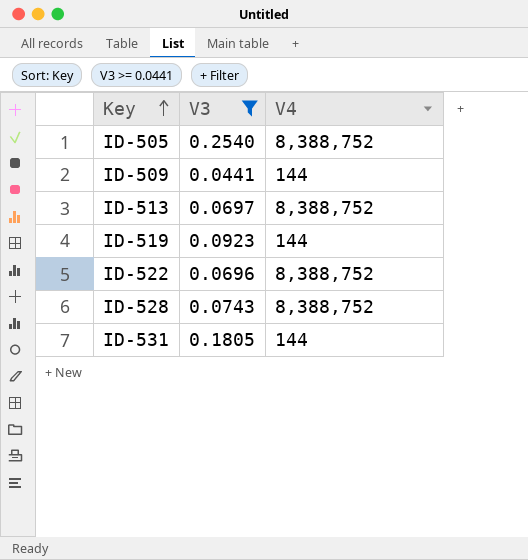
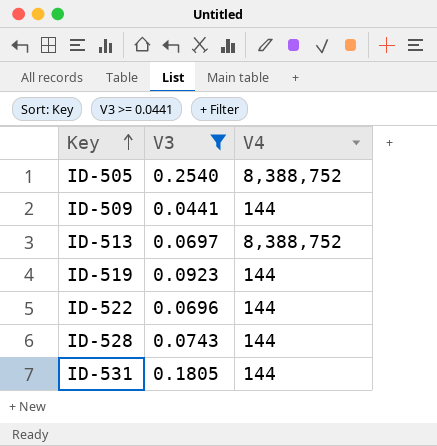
ID-522 | V4: 8,388,752 -> 144
ID-528 | V4: 8,388,752 -> 144

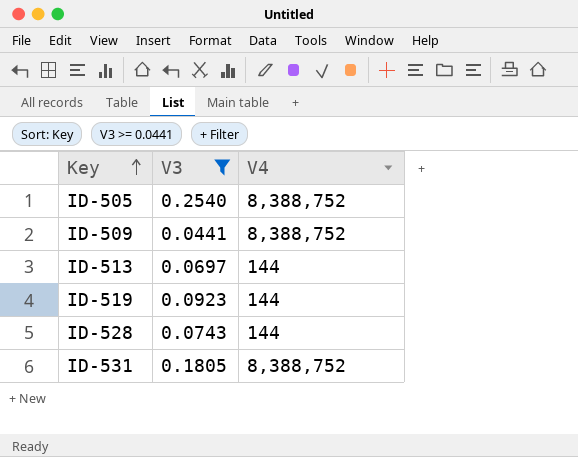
row ID-522: 0.0696 | 144 -> none
ID-509 | V4: 144 -> 8,388,752
ID-513 | V4: 8,388,752 -> 144
ID-531 | V4: 144 -> 8,388,752

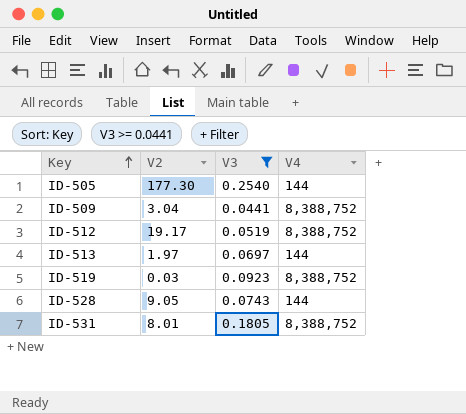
column V2 | position: none -> 2
ID-505 | V4: 8,388,752 -> 144
row ID-512: none -> 19.17 | 0.0519 | 8,388,752
ID-519 | V4: 144 -> 8,388,752

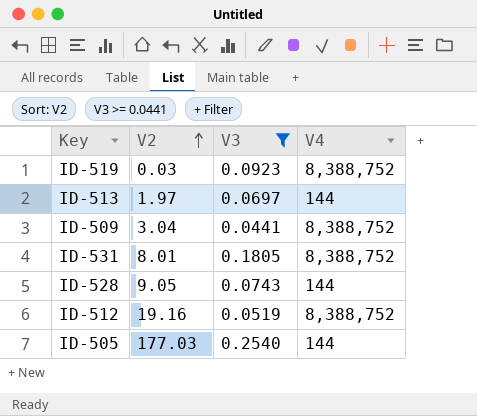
row order: Key ascending -> V2 ascending
ID-512 | V2: 19.17 -> 19.16
ID-505 | V2: 177.30 -> 177.03

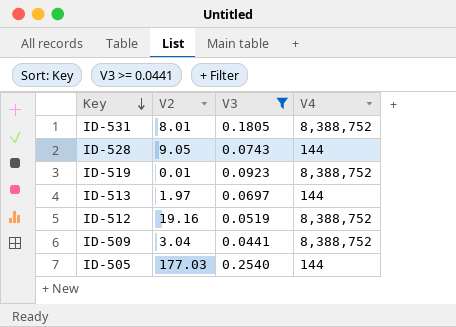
row order: V2 ascending -> Key descending
ID-519 | V2: 0.03 -> 0.01

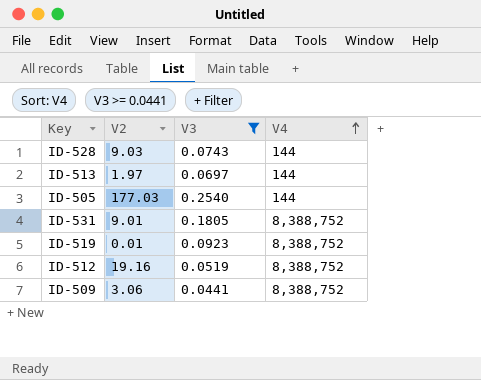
row order: Key descending -> V4 ascending
ID-528 | V2: 9.05 -> 9.03
ID-531 | V2: 8.01 -> 9.01
ID-509 | V2: 3.04 -> 3.06

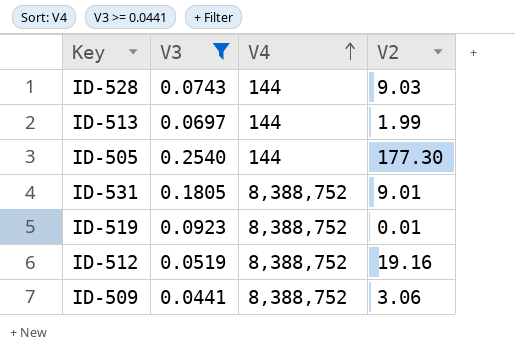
column V2 | position: 2 -> 4
ID-513 | V2: 1.97 -> 1.99
ID-505 | V2: 177.03 -> 177.30

